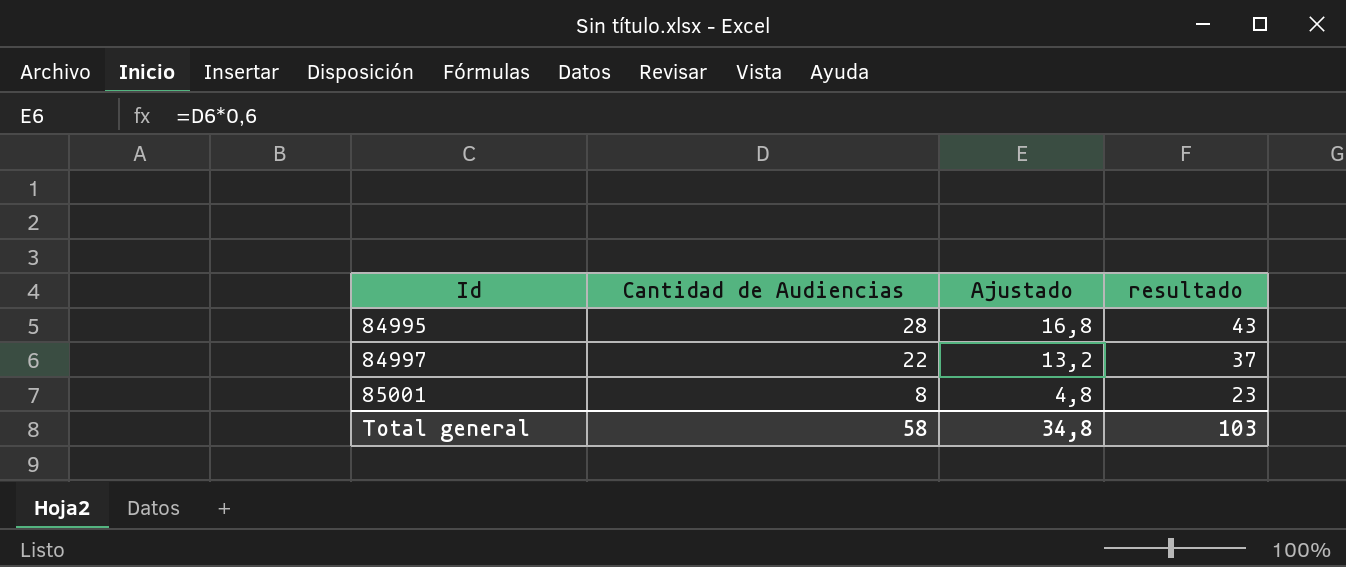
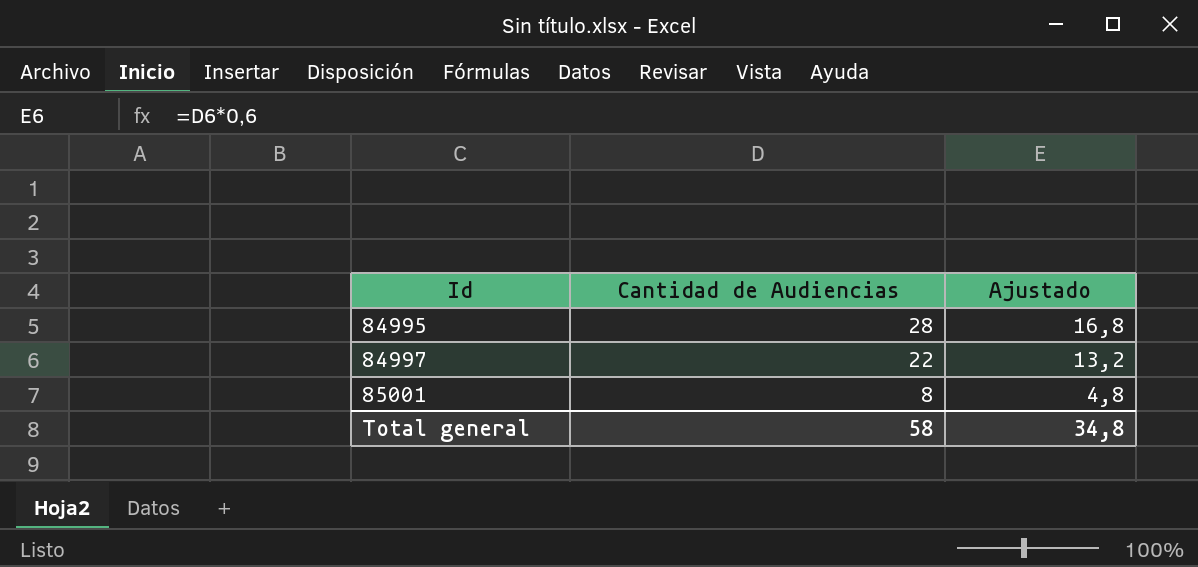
column resultado | formula: [Cantidad de Audiencias] + 15 -> none

